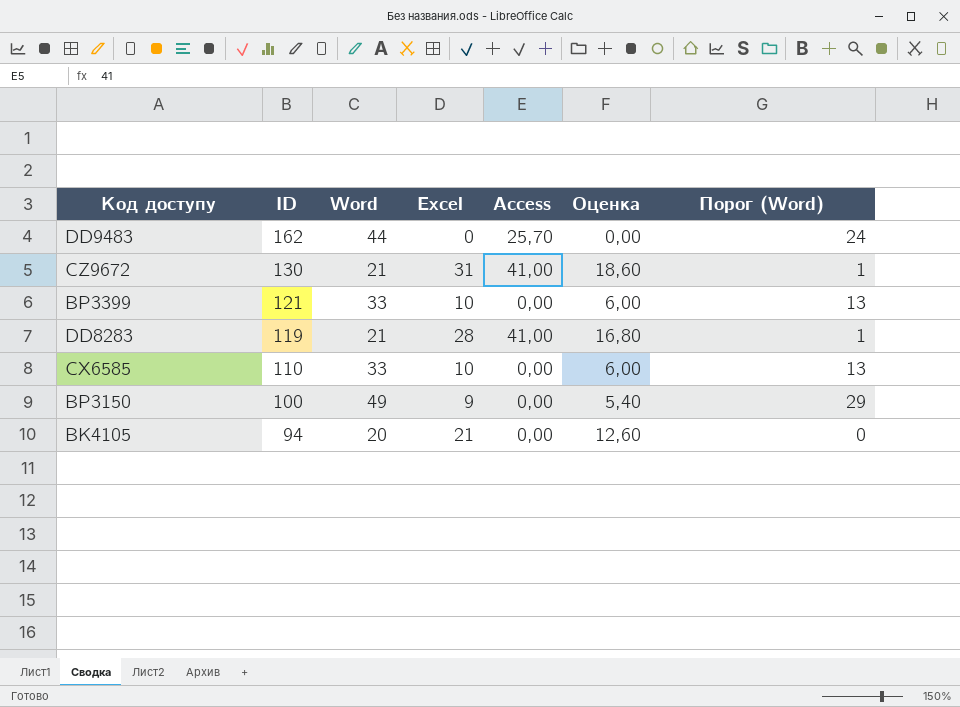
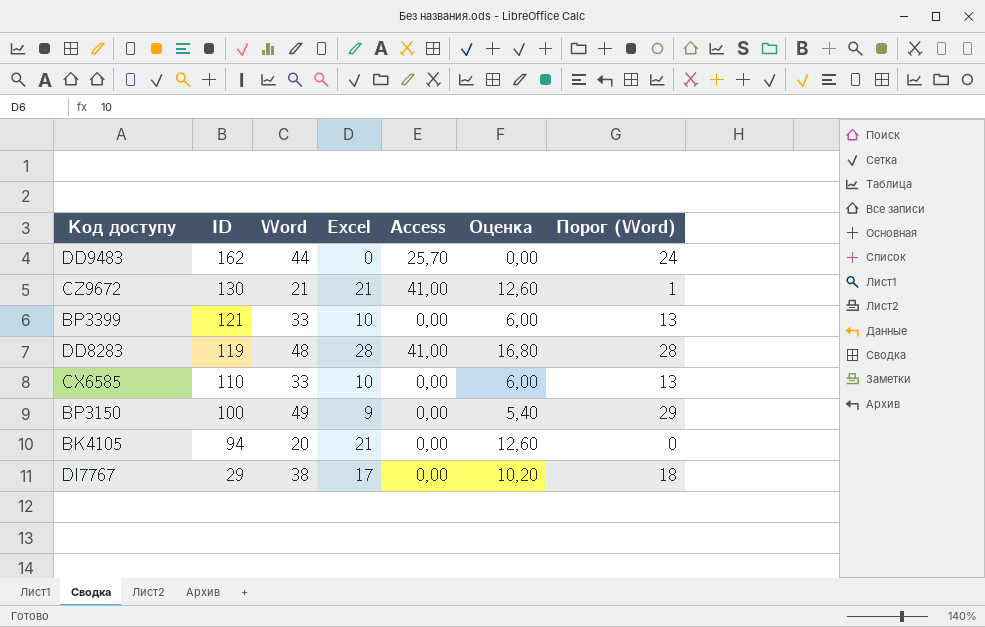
CZ9672 | Excel: 31 -> 21
CZ9672 | Оценка: 18,60 -> 12,60
DD8283 | Word: 21 -> 48
DD8283 | Порог (Word): 1 -> 28
row DI7767: none -> 29 | 38 | 17 | 0,00 | 10,20 | 18

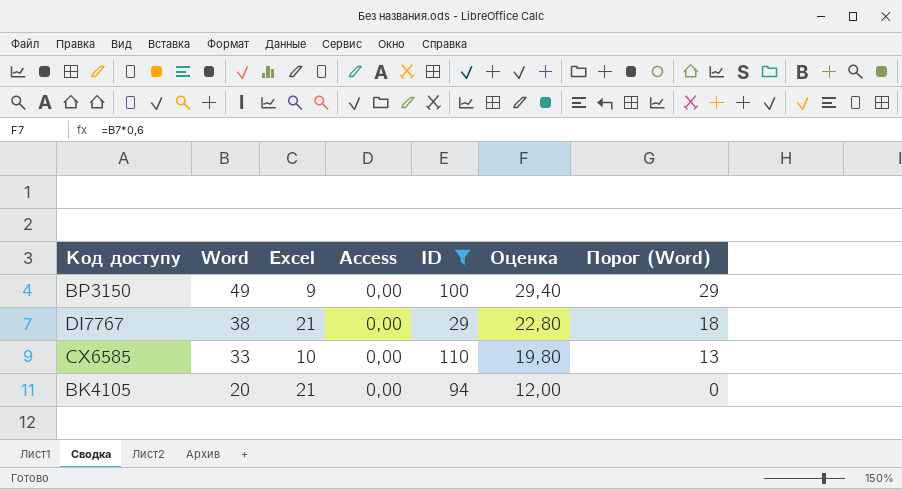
filter: none -> ID <= 110
row order: ID descending -> Word descending
column ID | position: 2 -> 5
column Оценка | formula: [Excel] * 0,6 -> [Word] * 0,6
DI7767 | Excel: 17 -> 21

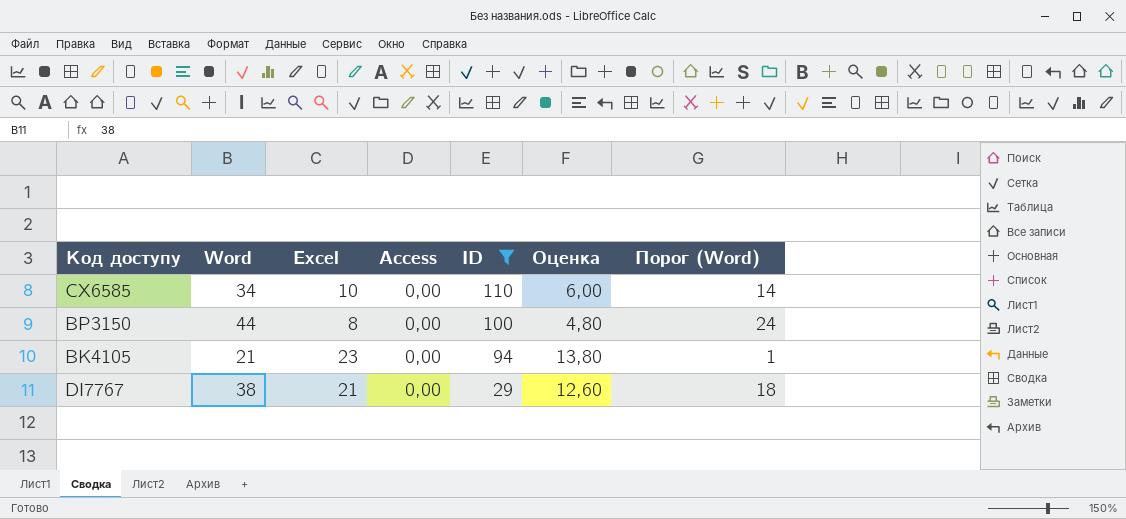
row order: Word descending -> ID descending
column Оценка | formula: [Word] * 0,6 -> [Excel] * 0,6
CX6585 | Word: 33 -> 34
CX6585 | Порог (Word): 13 -> 14
BP3150 | Word: 49 -> 44
BP3150 | Excel: 9 -> 8
BP3150 | Порог (Word): 29 -> 24
BK4105 | Word: 20 -> 21
BK4105 | Excel: 21 -> 23
BK4105 | Порог (Word): 0 -> 1

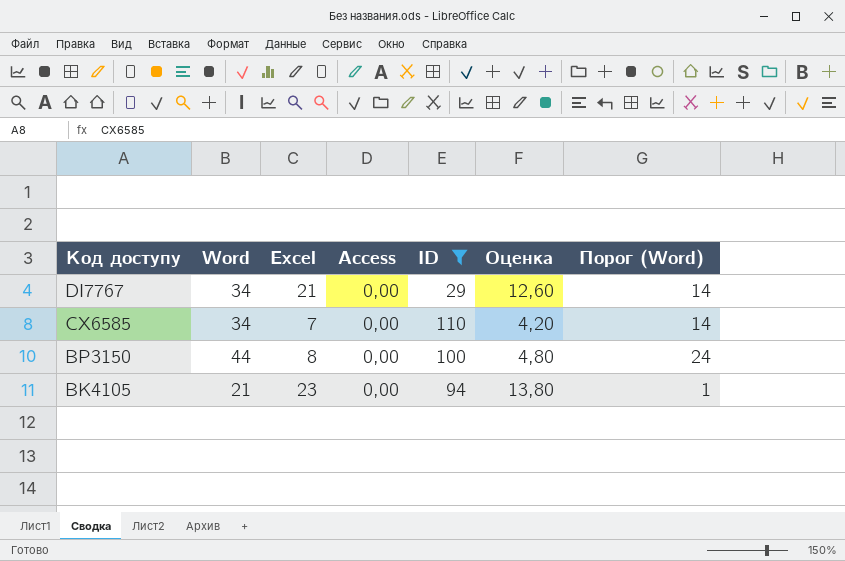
row order: ID descending -> Код доступу descending
DI7767 | Word: 38 -> 34
DI7767 | Порог (Word): 18 -> 14
CX6585 | Excel: 10 -> 7
CX6585 | Оценка: 6,00 -> 4,20

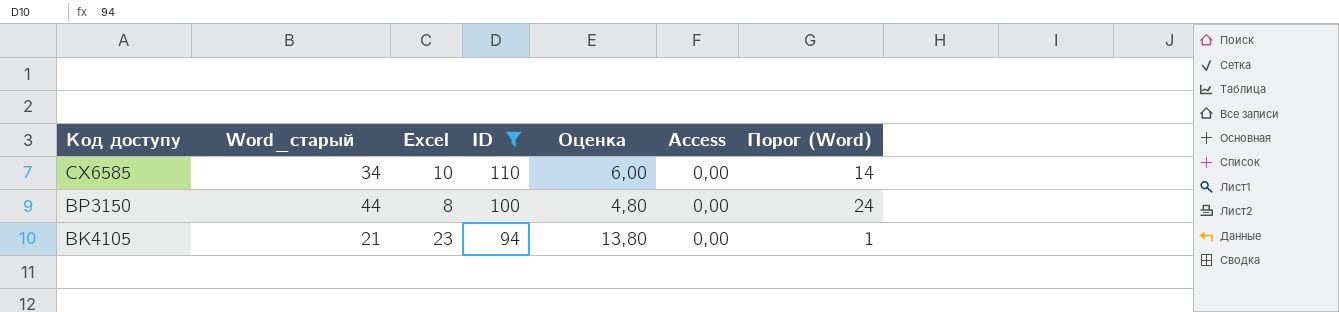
column name: Word -> Word_старый
column Access | position: 4 -> 6
row DI7767: 34 | 21 | 0,00 | 29 | 12,60 | 14 -> none
CX6585 | Excel: 7 -> 10
CX6585 | Оценка: 4,20 -> 6,00

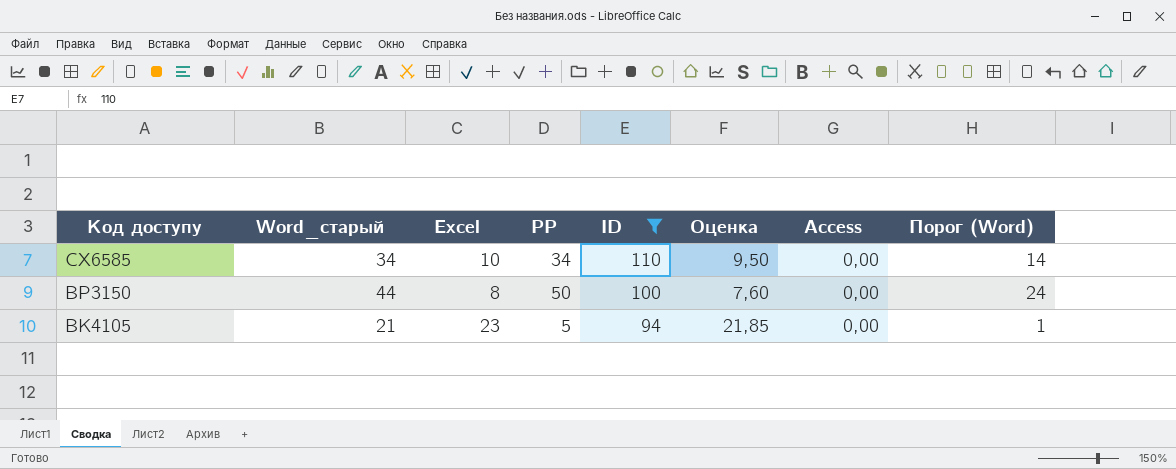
column PP | position: none -> 4
column Оценка | formula: [Excel] * 0,6 -> [Excel] * 0,95

